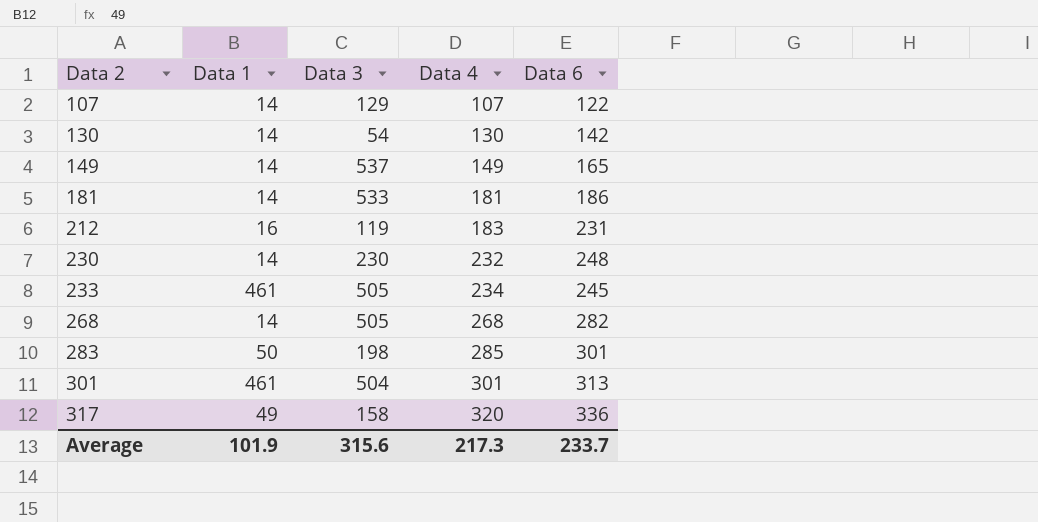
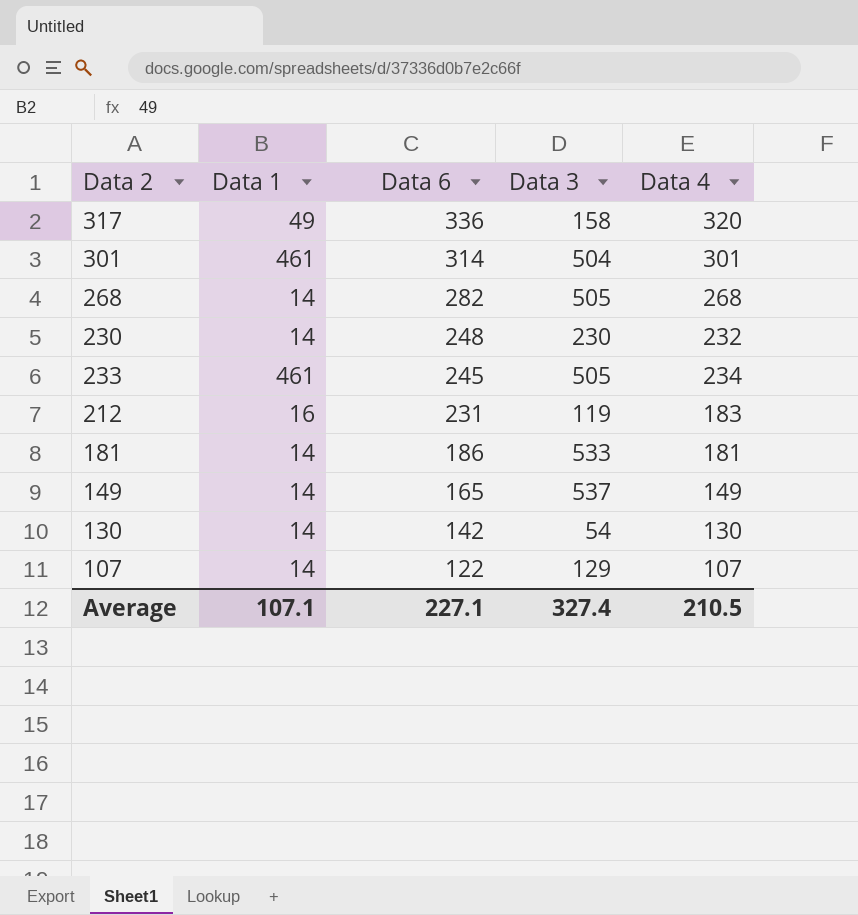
row order: Data 2 ascending -> Data 6 descending
column Data 6 | position: 5 -> 3
row 283: 50 | 198 | 285 | 301 -> none
301 | Data 6: 313 -> 314
Average | Data 1: 101.9 -> 107.1
Average | Data 6: 233.7 -> 227.1
Average | Data 3: 315.6 -> 327.4
Average | Data 4: 217.3 -> 210.5

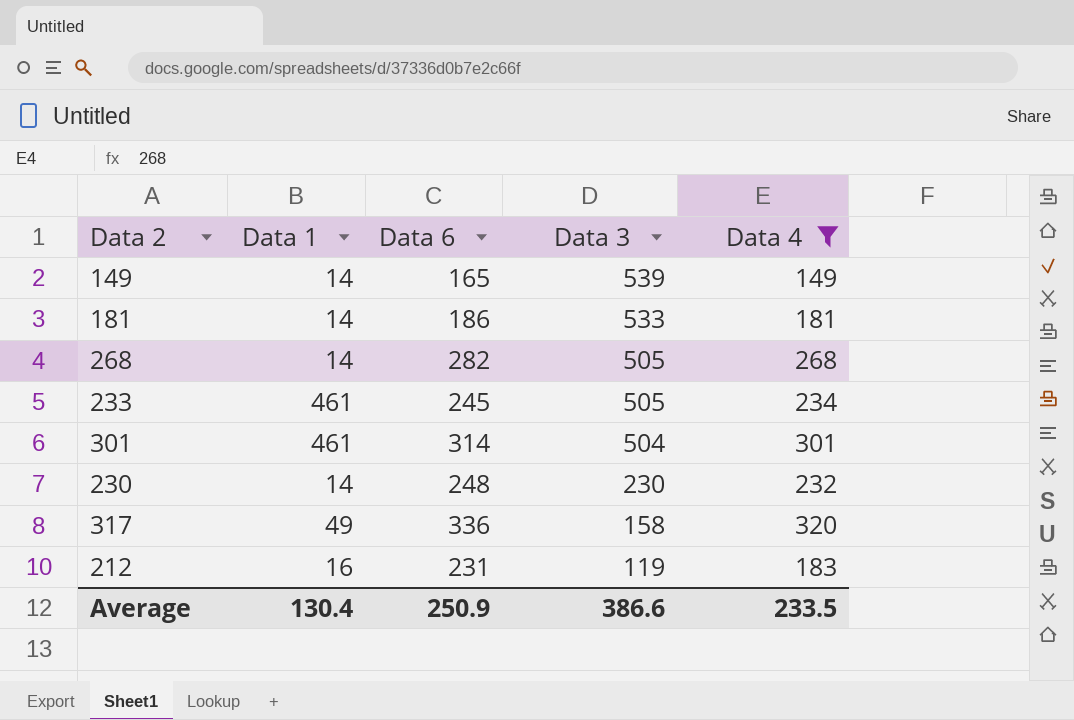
filter: none -> Data 4 >= 149
row order: Data 6 descending -> Data 3 descending
149 | Data 3: 537 -> 539
Average | Data 1: 107.1 -> 130.4
Average | Data 6: 227.1 -> 250.9
Average | Data 3: 327.4 -> 386.6
Average | Data 4: 210.5 -> 233.5

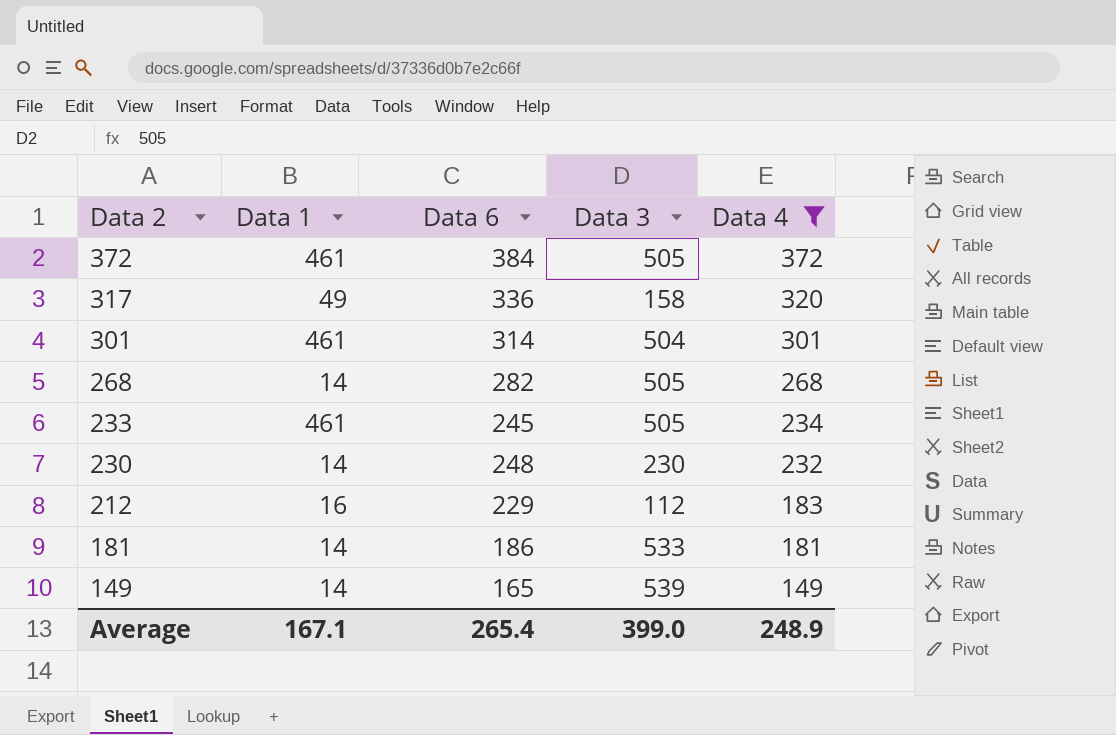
row order: Data 3 descending -> Data 2 descending
row 372: none -> 461 | 384 | 505 | 372
212 | Data 6: 231 -> 229
212 | Data 3: 119 -> 112
Average | Data 1: 130.4 -> 167.1
Average | Data 6: 250.9 -> 265.4
Average | Data 3: 386.6 -> 399.0
Average | Data 4: 233.5 -> 248.9

